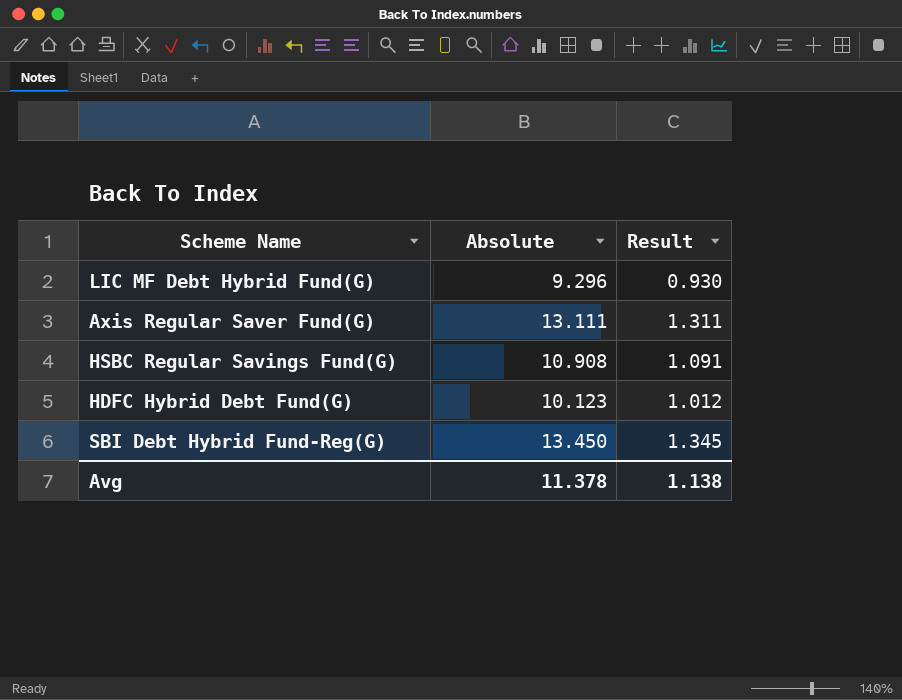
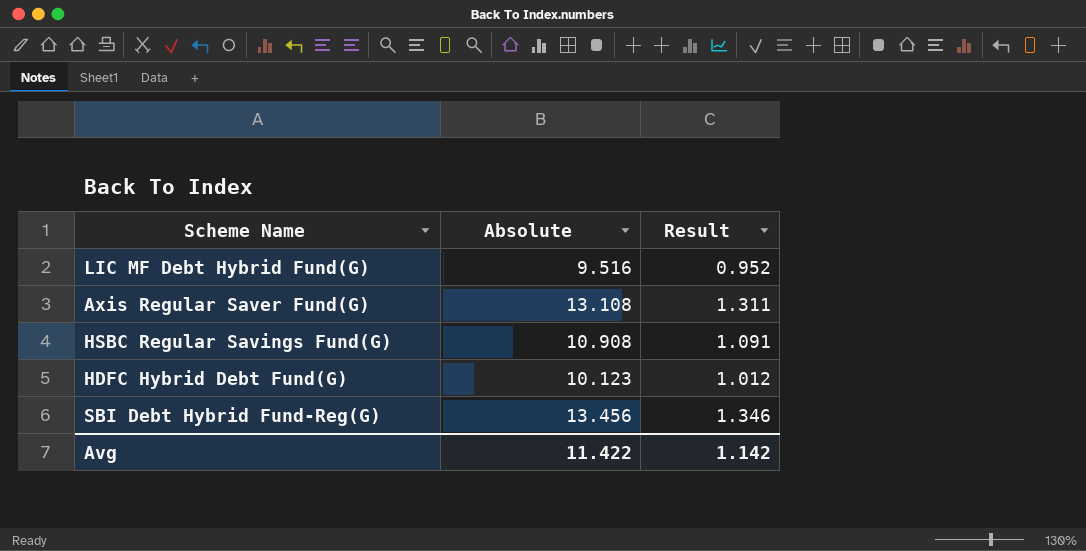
LIC MF Debt Hybrid Fund(G) | Absolute: 9.296 -> 9.516
LIC MF Debt Hybrid Fund(G) | Result: 0.930 -> 0.952
Axis Regular Saver Fund(G) | Absolute: 13.111 -> 13.108
SBI Debt Hybrid Fund-Reg(G) | Absolute: 13.450 -> 13.456
SBI Debt Hybrid Fund-Reg(G) | Result: 1.345 -> 1.346
Avg | Absolute: 11.378 -> 11.422
Avg | Result: 1.138 -> 1.142

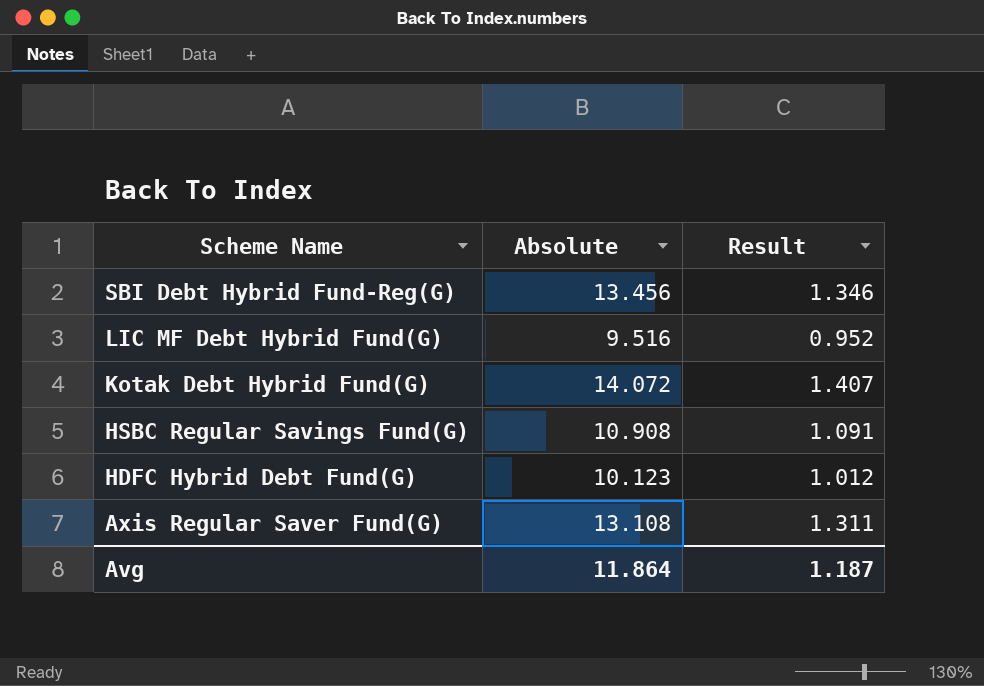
row order: none -> Scheme Name descending
row Kotak Debt Hybrid Fund(G): none -> 14.072 | 1.407
Avg | Absolute: 11.422 -> 11.864
Avg | Result: 1.142 -> 1.187

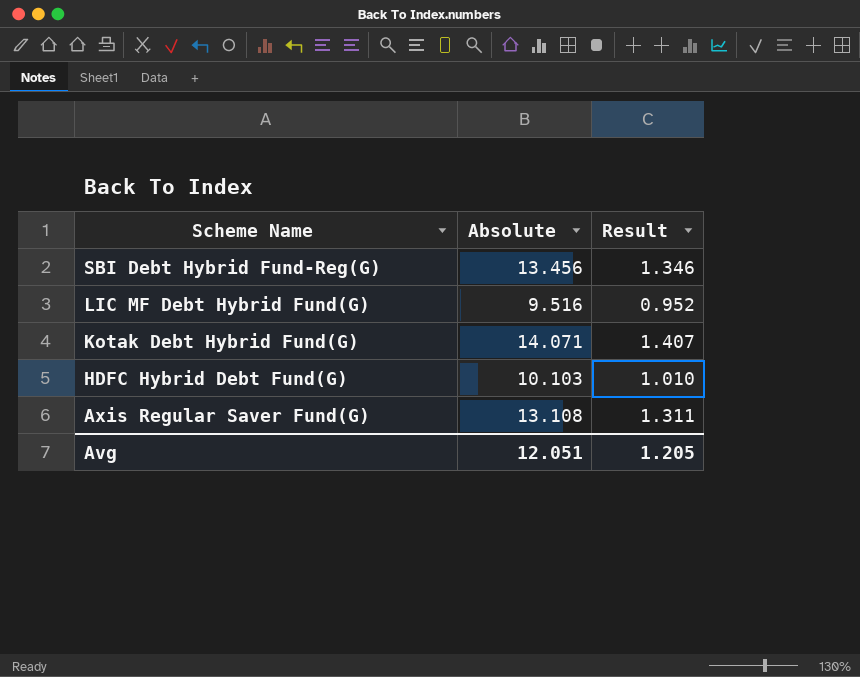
row HSBC Regular Savings Fund(G): 10.908 | 1.091 -> none
Kotak Debt Hybrid Fund(G) | Absolute: 14.072 -> 14.071
HDFC Hybrid Debt Fund(G) | Absolute: 10.123 -> 10.103
HDFC Hybrid Debt Fund(G) | Result: 1.012 -> 1.010
Avg | Absolute: 11.864 -> 12.051
Avg | Result: 1.187 -> 1.205

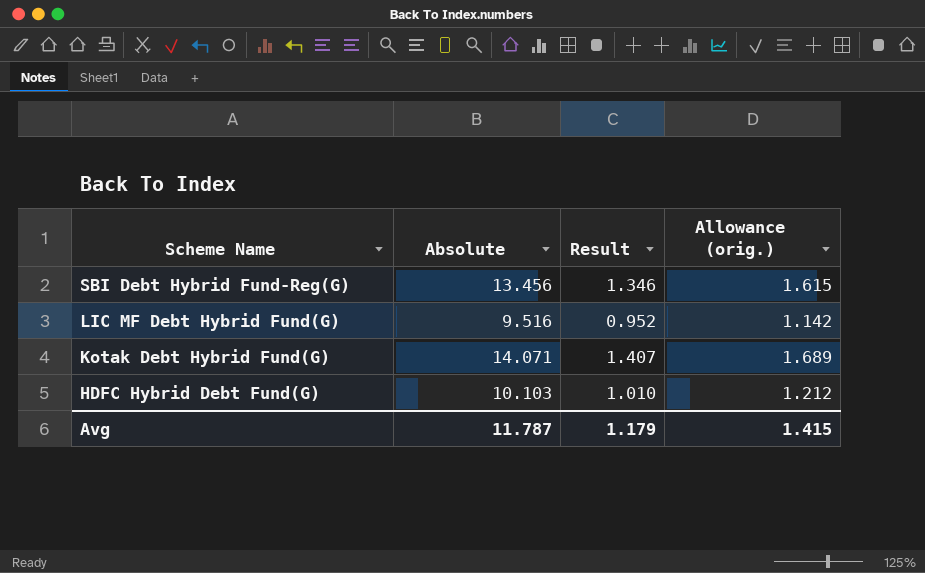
column Allowance (orig.) | formula: none -> [Absolute] * 0.12
row Axis Regular Saver Fund(G): 13.108 | 1.311 -> none
Avg | Absolute: 12.051 -> 11.787
Avg | Result: 1.205 -> 1.179

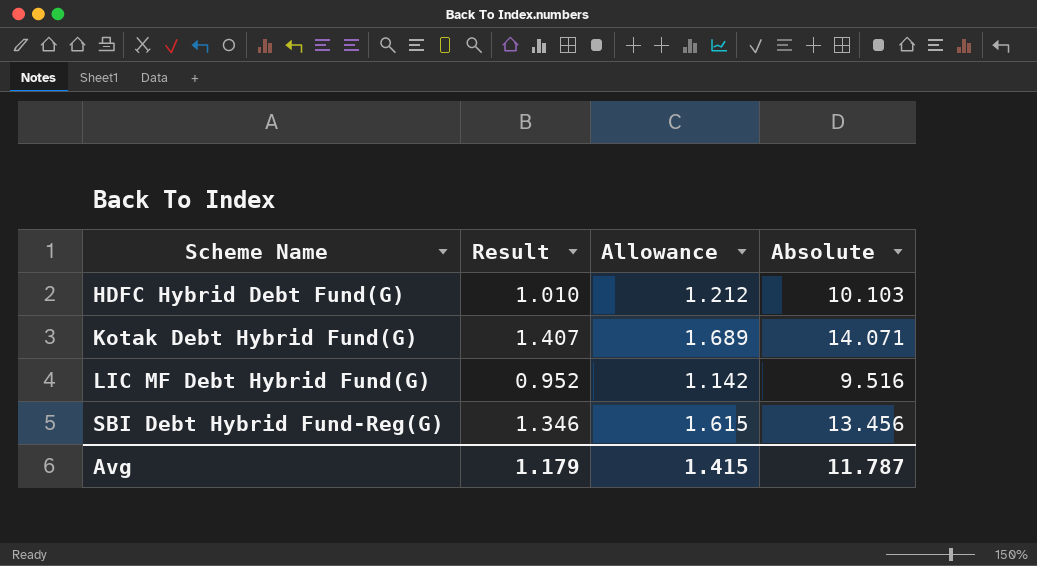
row order: Scheme Name descending -> Scheme Name ascending
column name: Allowance (orig.) -> Allowance
column Absolute | position: 2 -> 4

